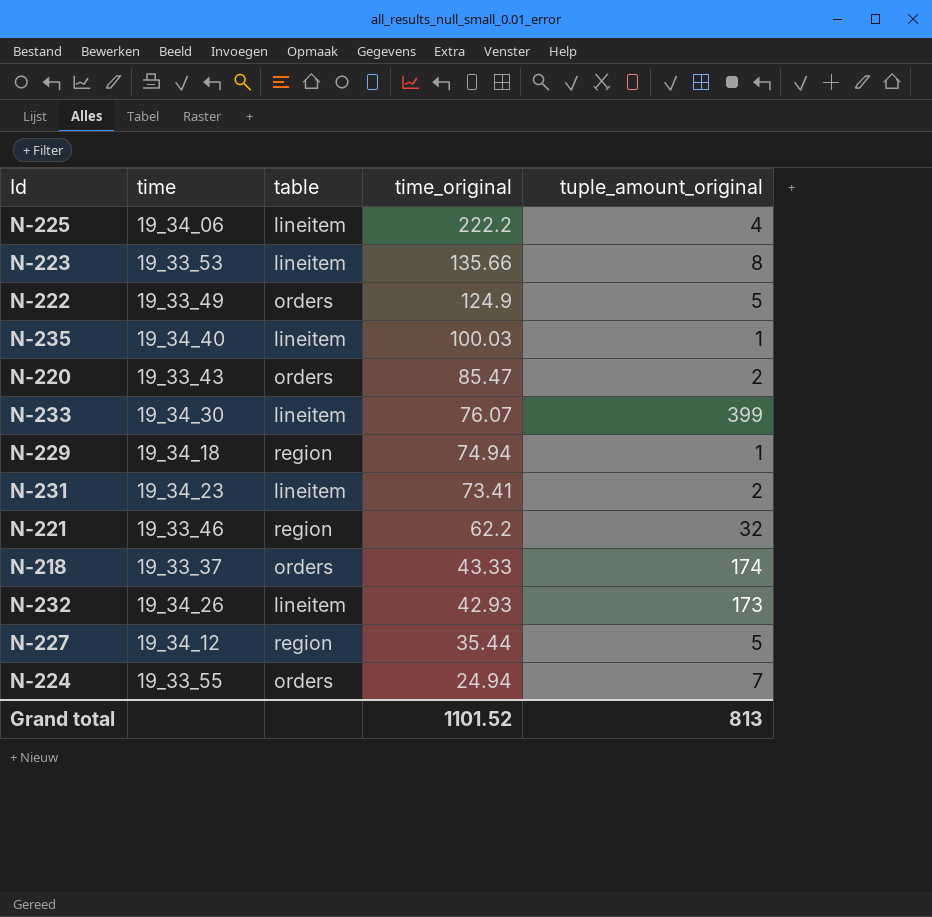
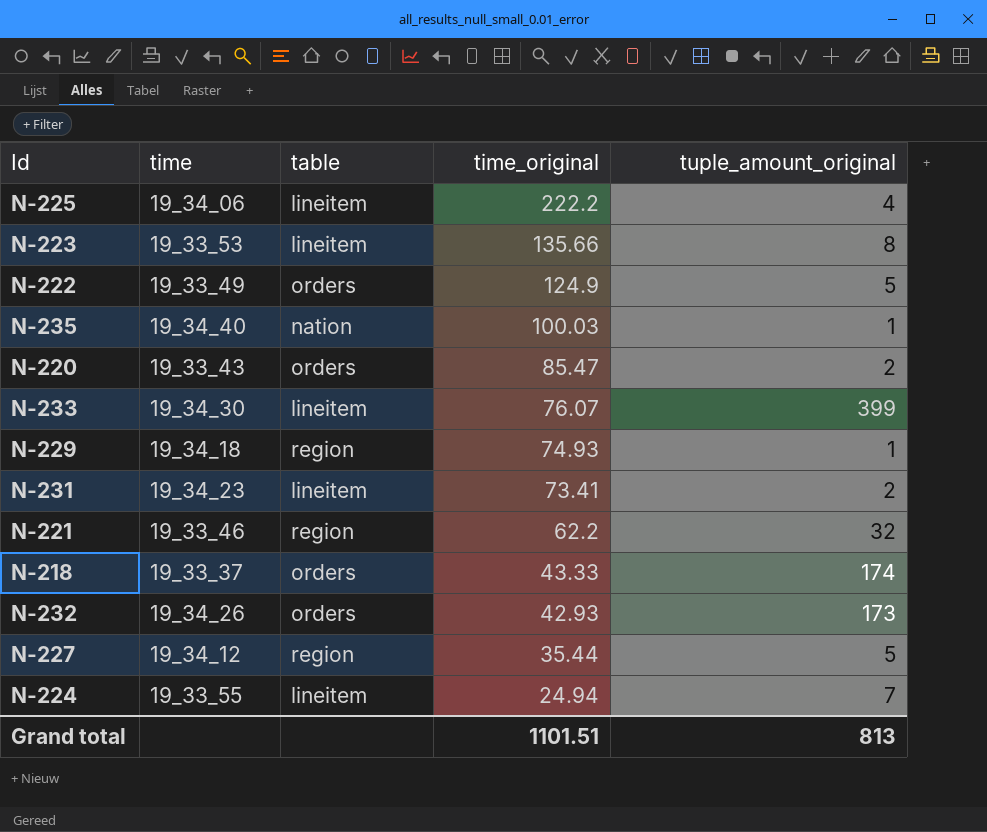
N-235 | table: lineitem -> nation
N-229 | time_original: 74.94 -> 74.93
N-232 | table: lineitem -> orders
N-224 | table: orders -> lineitem
Grand total | time_original: 1101.52 -> 1101.51

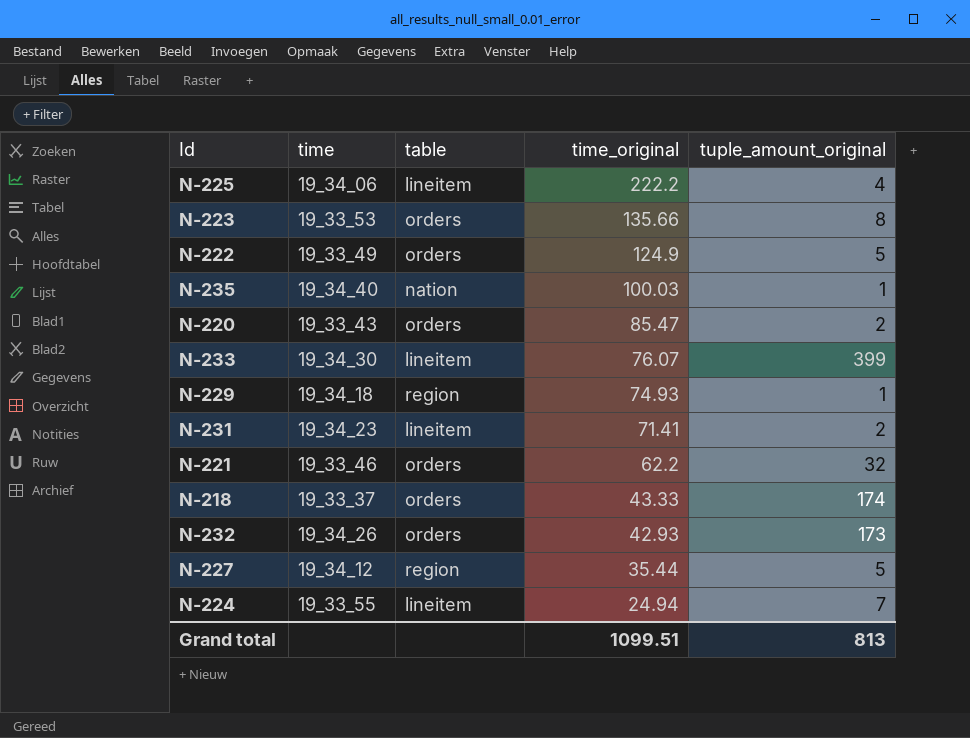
N-223 | table: lineitem -> orders
N-231 | time_original: 73.41 -> 71.41
N-221 | table: region -> orders
Grand total | time_original: 1101.51 -> 1099.51

